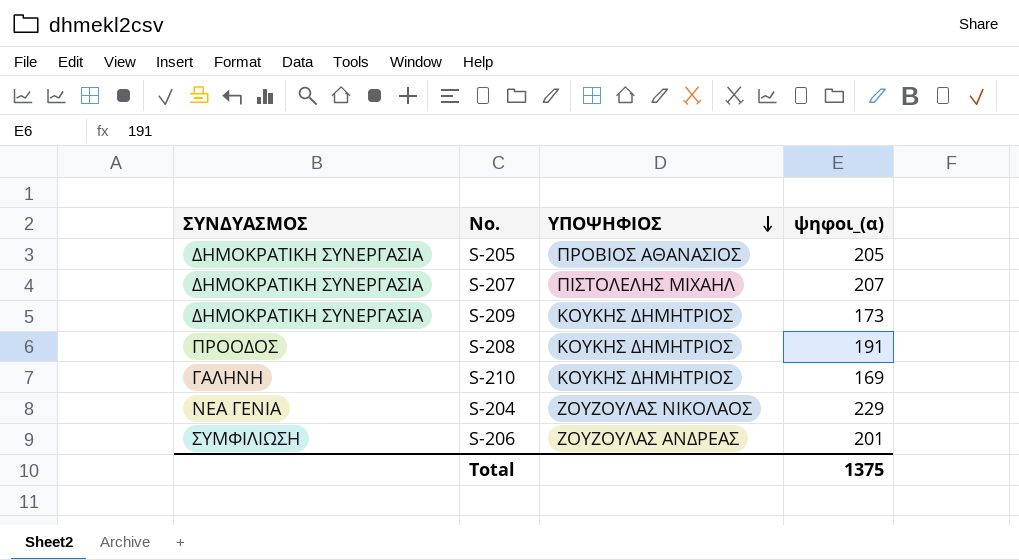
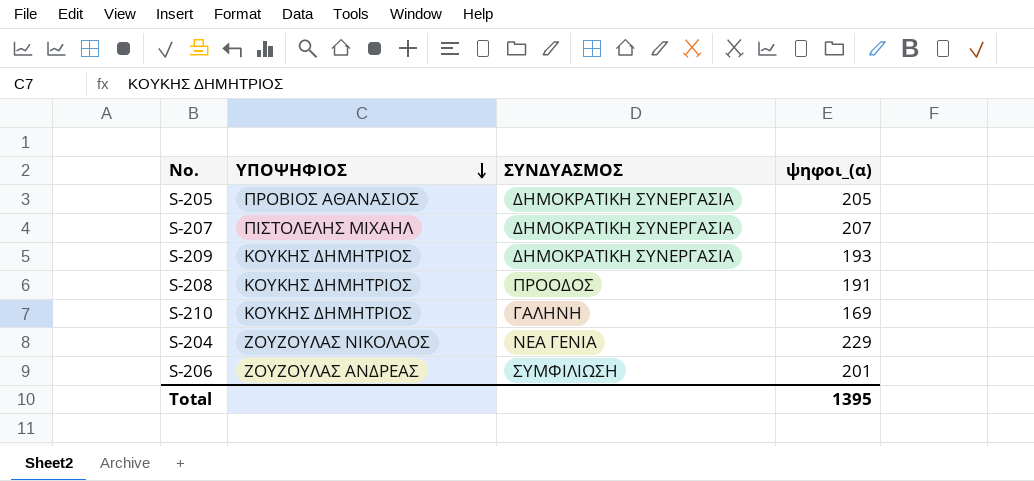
column ΣΥΝΔΥΑΣΜΟΣ | position: 1 -> 3
S-209 | ψηφοι_(α): 173 -> 193
Total | ψηφοι_(α): 1375 -> 1395

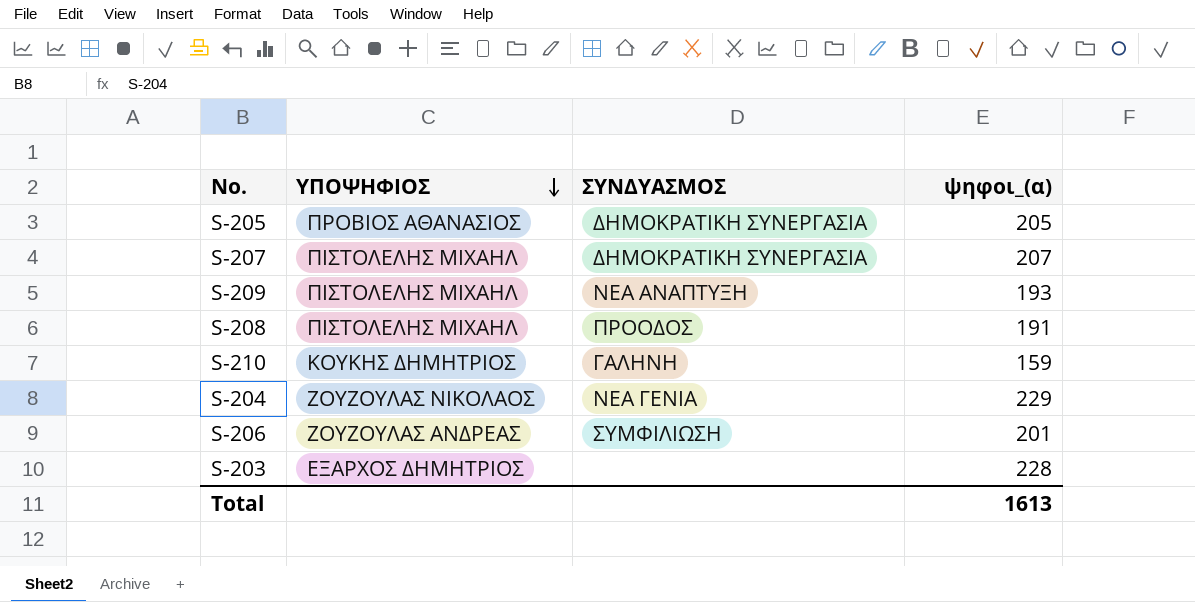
S-209 | ΥΠΟΨΗΦΙΟΣ: ΚΟΥΚΗΣ ΔΗΜΗΤΡΙΟΣ -> ΠΙΣΤΟΛΕΛΗΣ ΜΙΧΑΗΛ
S-209 | ΣΥΝΔΥΑΣΜΟΣ: ΔΗΜΟΚΡΑΤΙΚΗ ΣΥΝΕΡΓΑΣΙΑ -> ΝΕΑ ΑΝΑΠΤΥΞΗ
S-208 | ΥΠΟΨΗΦΙΟΣ: ΚΟΥΚΗΣ ΔΗΜΗΤΡΙΟΣ -> ΠΙΣΤΟΛΕΛΗΣ ΜΙΧΑΗΛ
S-210 | ψηφοι_(α): 169 -> 159
row S-203: none -> ΕΞΑΡΧΟΣ ΔΗΜΗΤΡΙΟΣ | none | 228
Total | ψηφοι_(α): 1395 -> 1613

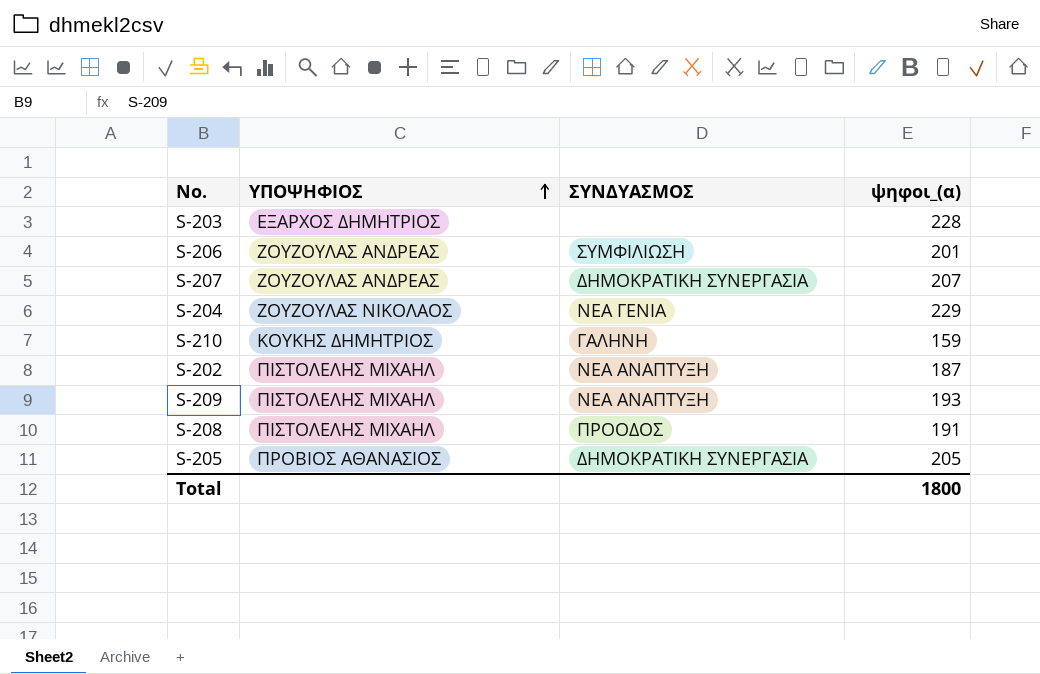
row order: ΥΠΟΨΗΦΙΟΣ descending -> ΥΠΟΨΗΦΙΟΣ ascending
S-207 | ΥΠΟΨΗΦΙΟΣ: ΠΙΣΤΟΛΕΛΗΣ ΜΙΧΑΗΛ -> ΖΟΥΖΟΥΛΑΣ ΑΝΔΡΕΑΣ
row S-202: none -> ΠΙΣΤΟΛΕΛΗΣ ΜΙΧΑΗΛ | ΝΕΑ ΑΝΑΠΤΥΞΗ | 187
Total | ψηφοι_(α): 1613 -> 1800

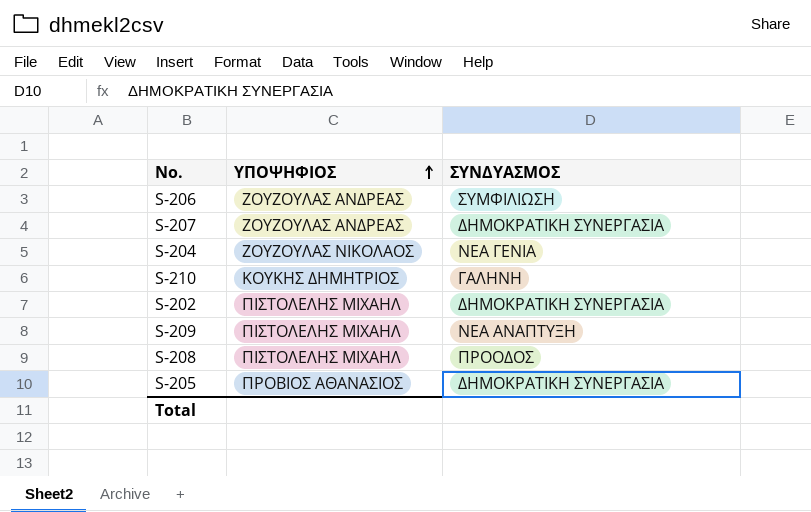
column ψηφοι_(α) | position: 4 -> none
row S-203: ΕΞΑΡΧΟΣ ΔΗΜΗΤΡΙΟΣ | none | 228 -> none
S-202 | ΣΥΝΔΥΑΣΜΟΣ: ΝΕΑ ΑΝΑΠΤΥΞΗ -> ΔΗΜΟΚΡΑΤΙΚΗ ΣΥΝΕΡΓΑΣΙΑ

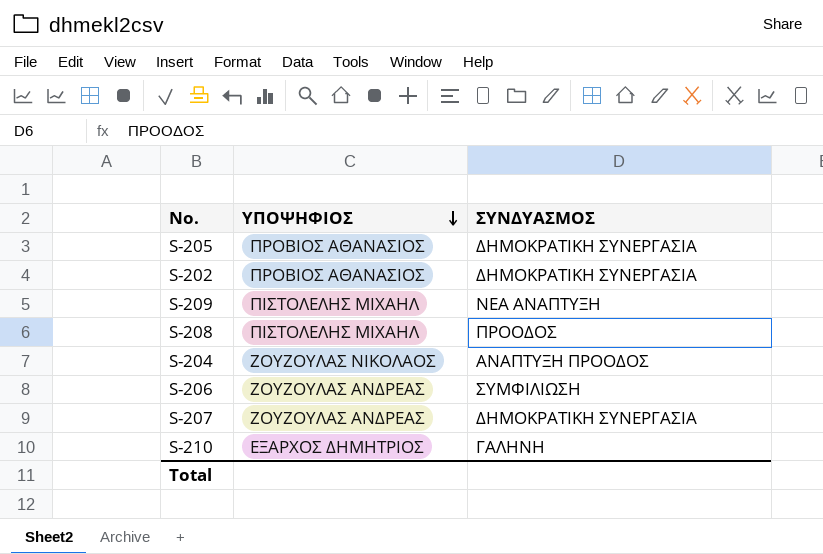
row order: ΥΠΟΨΗΦΙΟΣ ascending -> ΥΠΟΨΗΦΙΟΣ descending
S-202 | ΥΠΟΨΗΦΙΟΣ: ΠΙΣΤΟΛΕΛΗΣ ΜΙΧΑΗΛ -> ΠΡΟΒΙΟΣ ΑΘΑΝΑΣΙΟΣ
S-204 | ΣΥΝΔΥΑΣΜΟΣ: ΝΕΑ ΓΕΝΙΑ -> ΑΝΑΠΤΥΞΗ ΠΡΟΟΔΟΣ
S-210 | ΥΠΟΨΗΦΙΟΣ: ΚΟΥΚΗΣ ΔΗΜΗΤΡΙΟΣ -> ΕΞΑΡΧΟΣ ΔΗΜΗΤΡΙΟΣ

